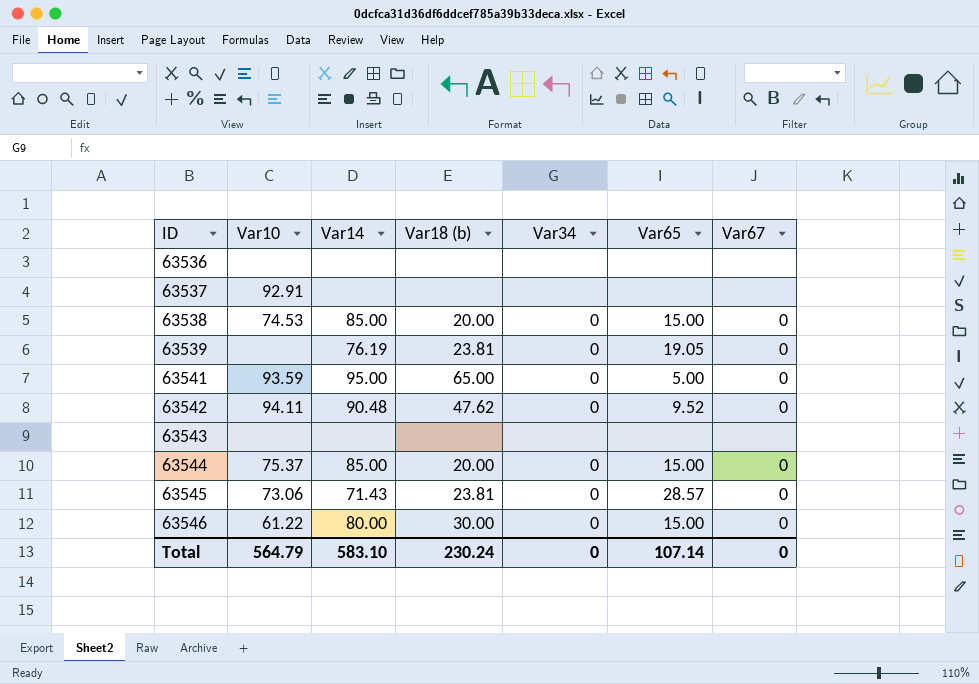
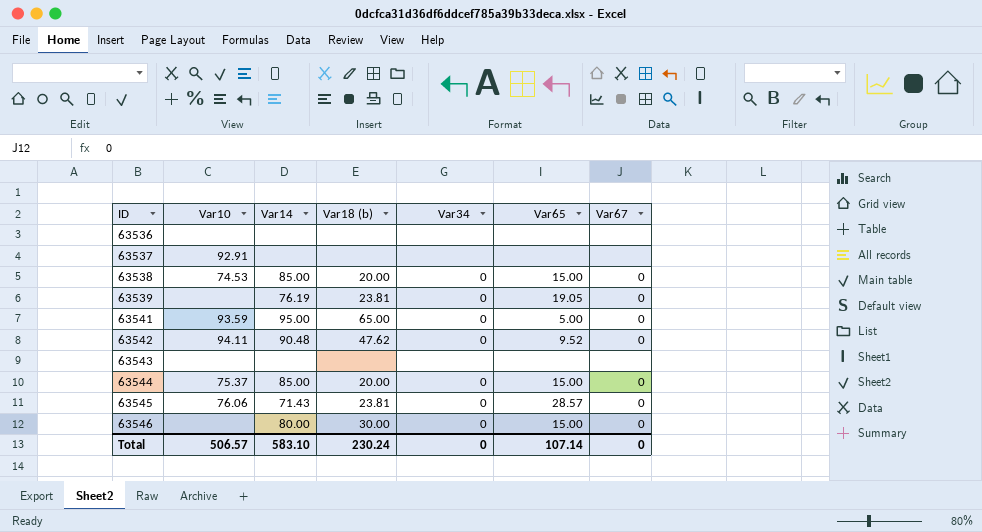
63545 | Var10: 73.06 -> 76.06
63546 | Var10: 61.22 -> none
Total | Var10: 564.79 -> 506.57

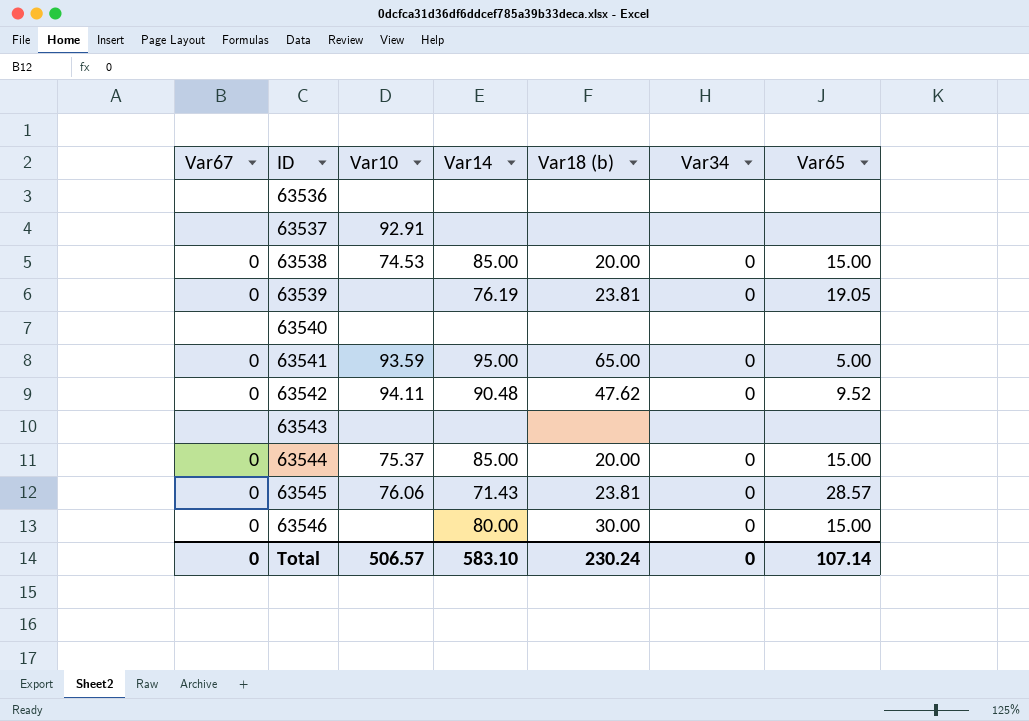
column Var67 | position: 7 -> 1
row 63540: none -> none | none | none | none | none | none

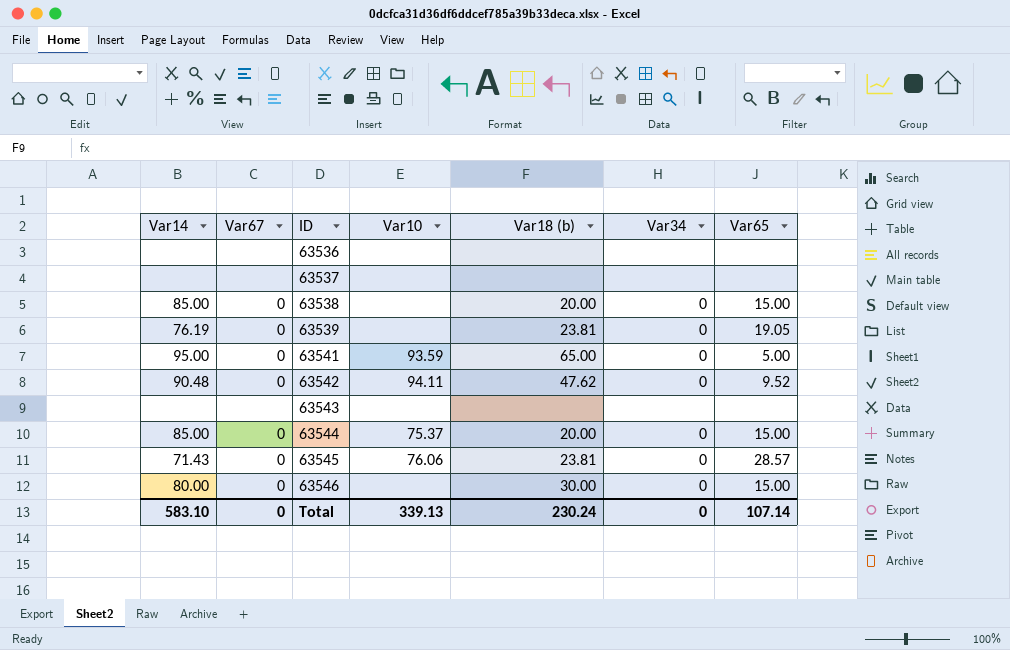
column Var14 | position: 4 -> 1
row 63540: none | none | none | none | none | none -> none
63537 | Var10: 92.91 -> none
63538 | Var10: 74.53 -> none
Total | Var10: 506.57 -> 339.13

